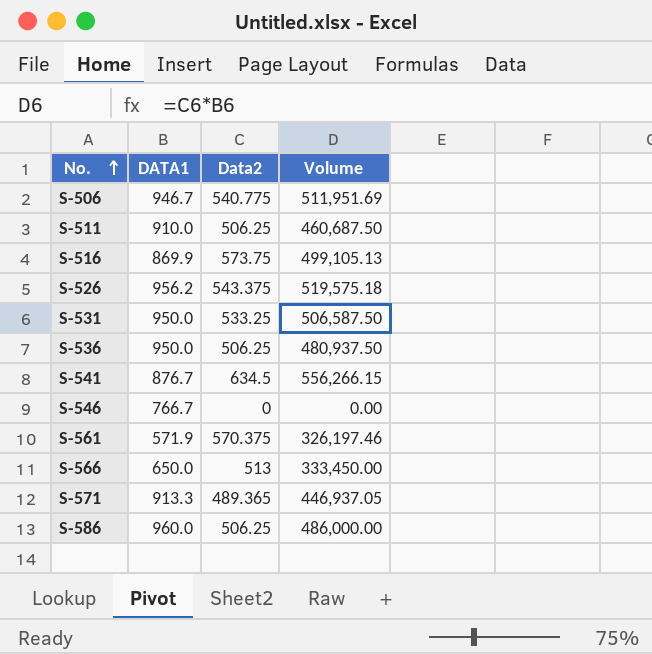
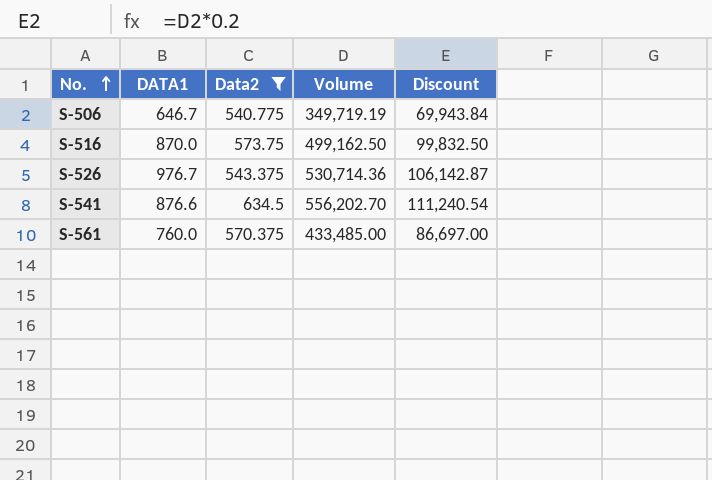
filter: none -> Data2 >= 540.775
column Discount | formula: none -> [Volume] * 0.2
S-506 | DATA1: 946.7 -> 646.7
S-506 | Volume: 511,951.69 -> 349,719.19
S-516 | DATA1: 869.9 -> 870.0
S-516 | Volume: 499,105.13 -> 499,162.50
S-526 | DATA1: 956.2 -> 976.7
S-526 | Volume: 519,575.18 -> 530,714.36
S-541 | DATA1: 876.7 -> 876.6
S-541 | Volume: 556,266.15 -> 556,202.70
S-561 | DATA1: 571.9 -> 760.0
S-561 | Volume: 326,197.46 -> 433,485.00

